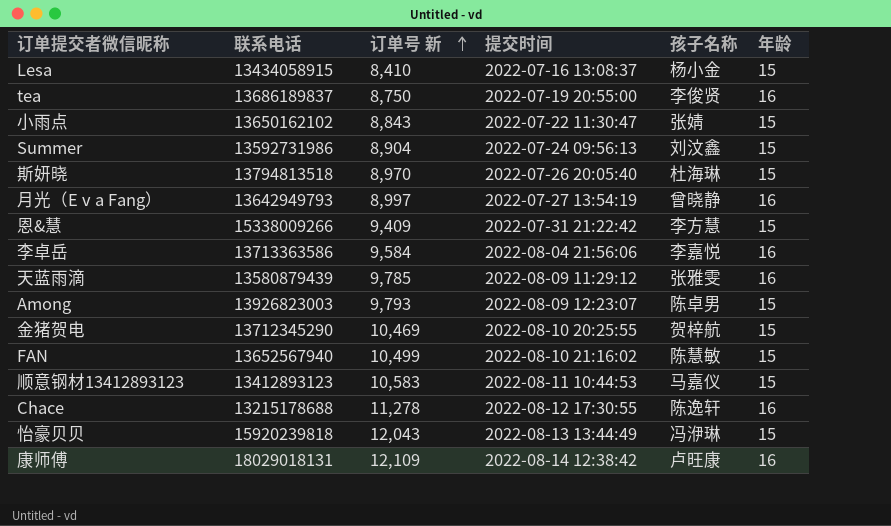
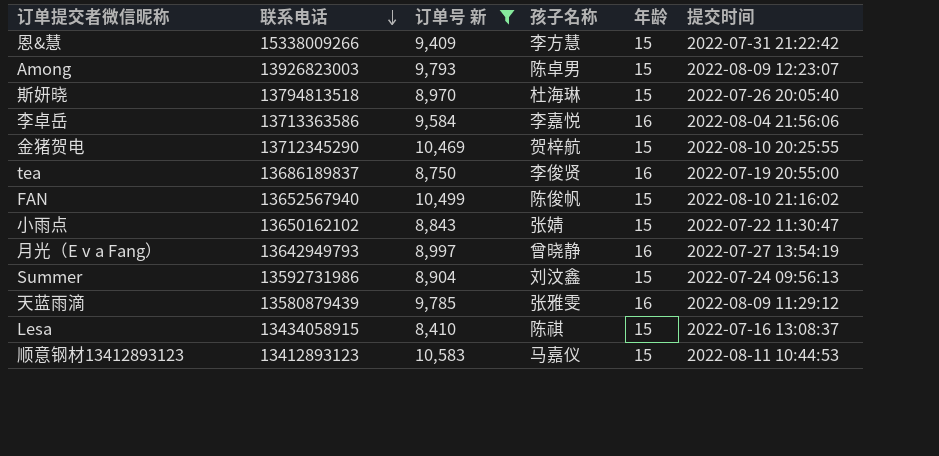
filter: none -> 订单号 新 <= 10,583
row order: 订单号 新 ascending -> 联系电话 descending
column 提交时间 | position: 4 -> 6
FAN | 孩子名称: 陈慧敏 -> 陈俊帆
Lesa | 孩子名称: 杨小金 -> 陈祺

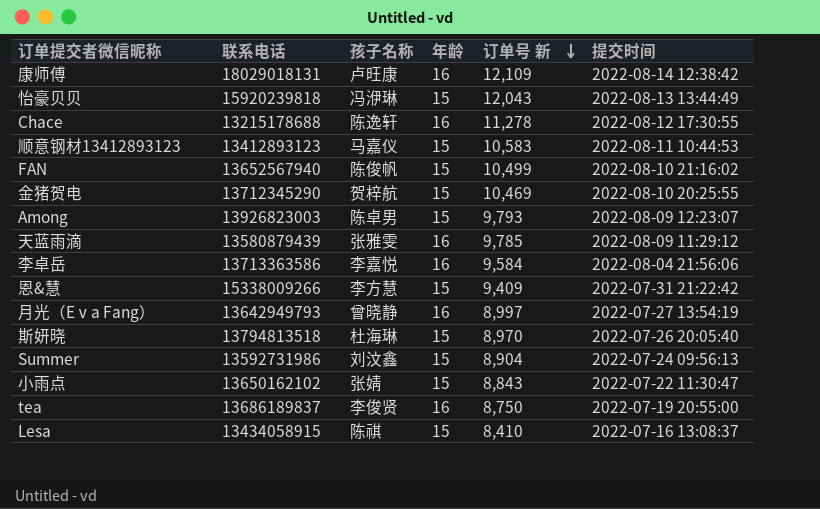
filter: 订单号 新 <= 10,583 -> none
row order: 联系电话 descending -> 订单号 新 descending
column 订单号 新 | position: 3 -> 5

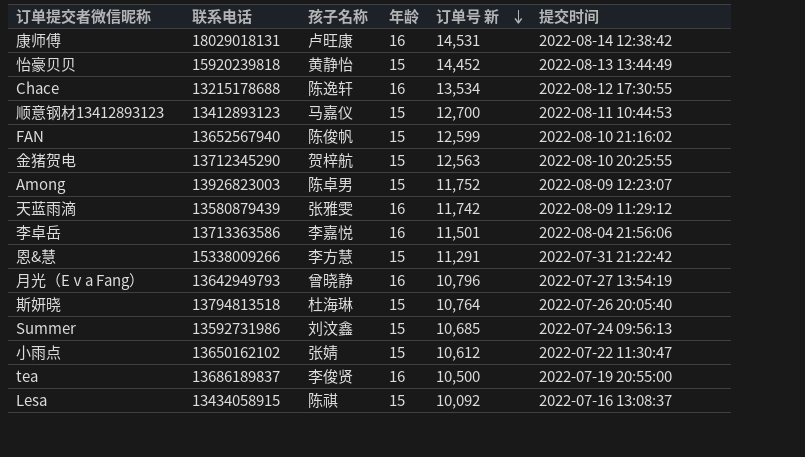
康师傅 | 订单号 新: 12,109 -> 14,531
怡豪贝贝 | 孩子名称: 冯洢琳 -> 黄静怡
怡豪贝贝 | 订单号 新: 12,043 -> 14,452
Chace | 订单号 新: 11,278 -> 13,534
顺意钢材13412893123 | 订单号 新: 10,583 -> 12,700
FAN | 订单号 新: 10,499 -> 12,599
金猪贺电 | 订单号 新: 10,469 -> 12,563
Among | 订单号 新: 9,793 -> 11,752
天蓝雨滴 | 订单号 新: 9,785 -> 11,742
李卓岳 | 订单号 新: 9,584 -> 11,501
恩&慧 | 订单号 新: 9,409 -> 11,291
月光（Eⅴa Fang） | 订单号 新: 8,997 -> 10,796
斯妍晓 | 订单号 新: 8,970 -> 10,764
Summer | 订单号 新: 8,904 -> 10,685
小雨点 | 订单号 新: 8,843 -> 10,612
tea | 订单号 新: 8,750 -> 10,500
Lesa | 订单号 新: 8,410 -> 10,092

